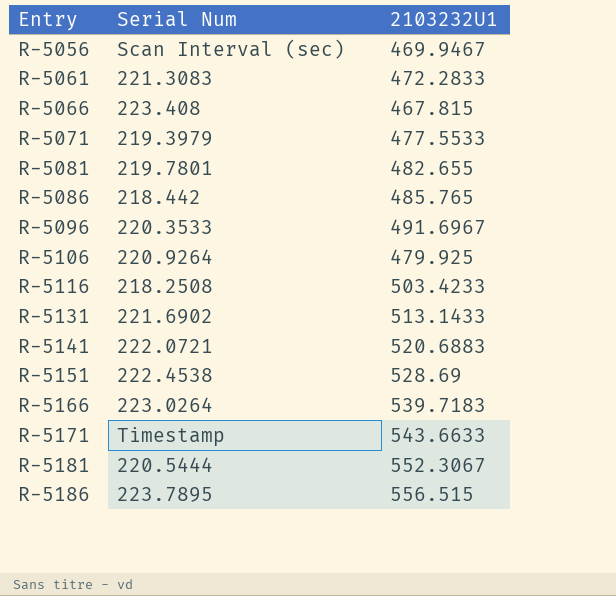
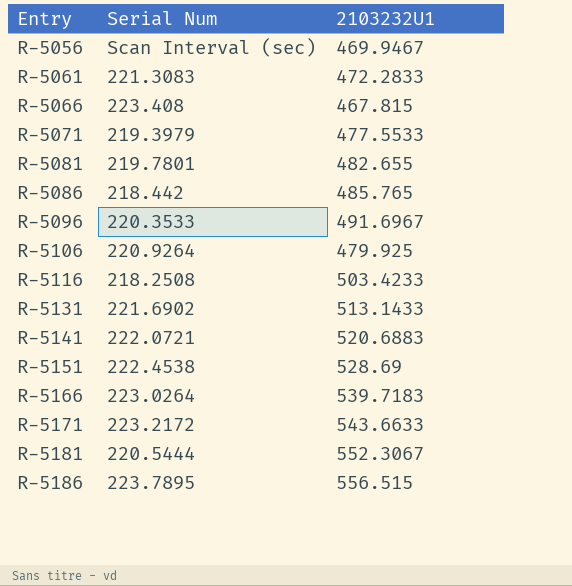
R-5171 | Serial Num: Timestamp -> 223.2172

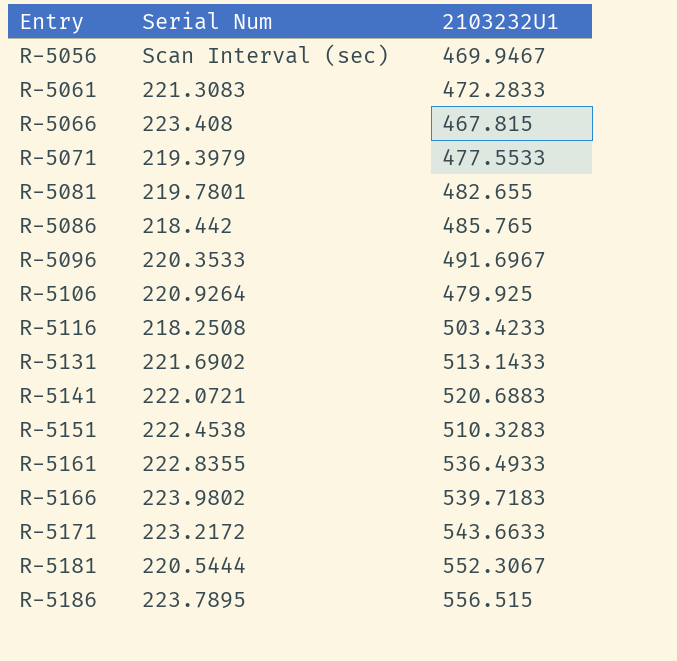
R-5151 | 2103232U1: 528.69 -> 510.3283
row R-5161: none -> 222.8355 | 536.4933
R-5166 | Serial Num: 223.0264 -> 223.9802

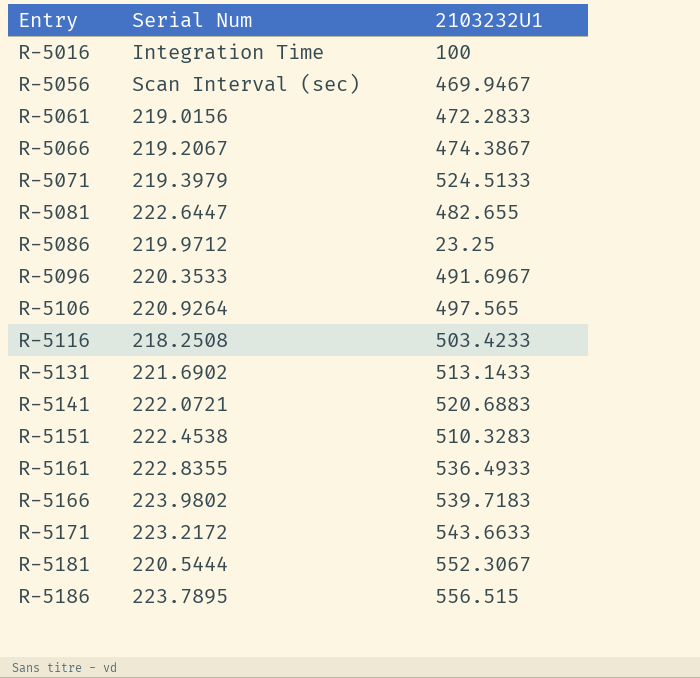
row R-5016: none -> Integration Time | 100
R-5061 | Serial Num: 221.3083 -> 219.0156
R-5066 | Serial Num: 223.408 -> 219.2067
R-5066 | 2103232U1: 467.815 -> 474.3867
R-5071 | 2103232U1: 477.5533 -> 524.5133
R-5081 | Serial Num: 219.7801 -> 222.6447
R-5086 | Serial Num: 218.442 -> 219.9712
R-5086 | 2103232U1: 485.765 -> 23.25
R-5106 | 2103232U1: 479.925 -> 497.565

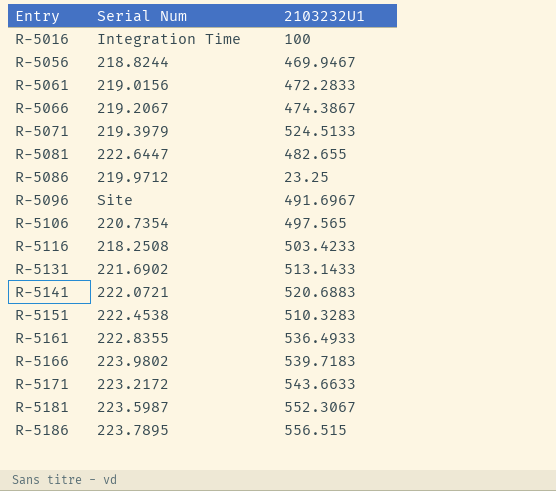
R-5056 | Serial Num: Scan Interval (sec) -> 218.8244
R-5096 | Serial Num: 220.3533 -> Site
R-5106 | Serial Num: 220.9264 -> 220.7354
R-5181 | Serial Num: 220.5444 -> 223.5987

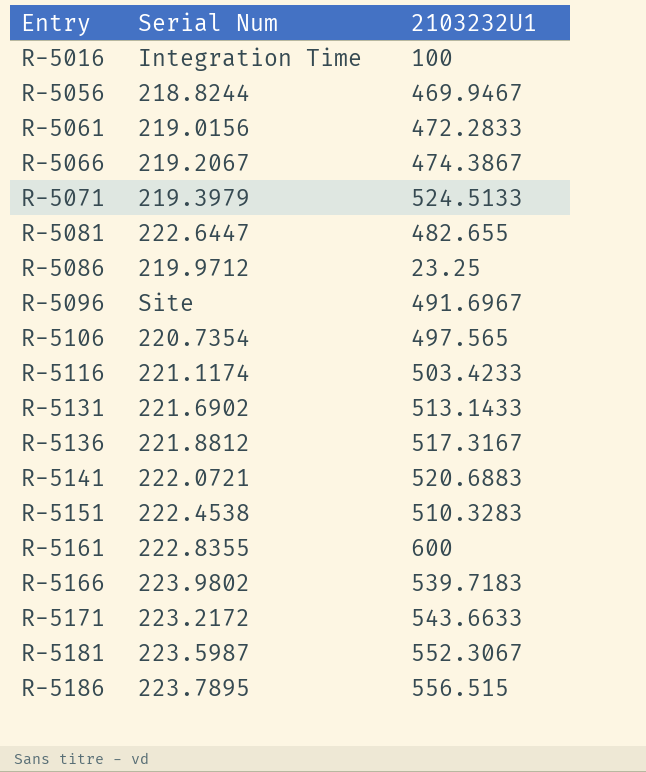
R-5116 | Serial Num: 218.2508 -> 221.1174
row R-5136: none -> 221.8812 | 517.3167
R-5161 | 2103232U1: 536.4933 -> 600

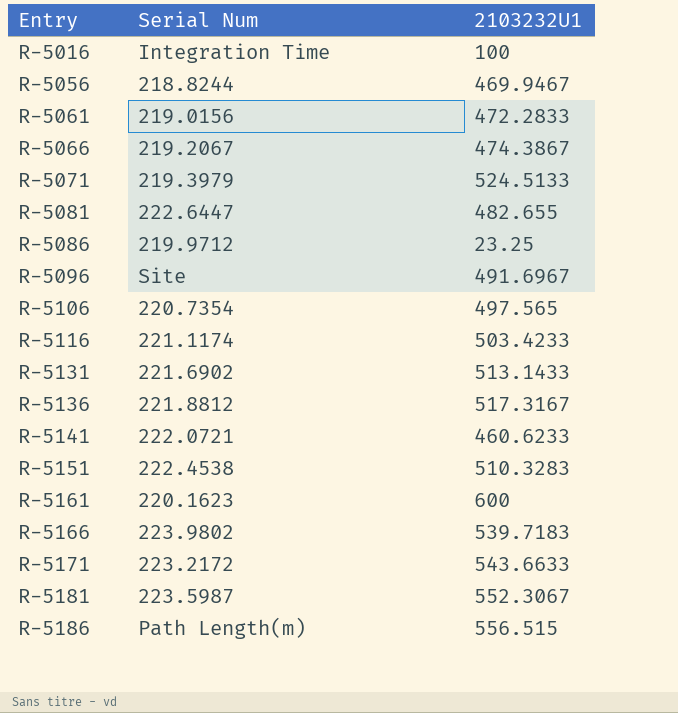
R-5141 | 2103232U1: 520.6883 -> 460.6233
R-5161 | Serial Num: 222.8355 -> 220.1623
R-5186 | Serial Num: 223.7895 -> Path Length(m)

